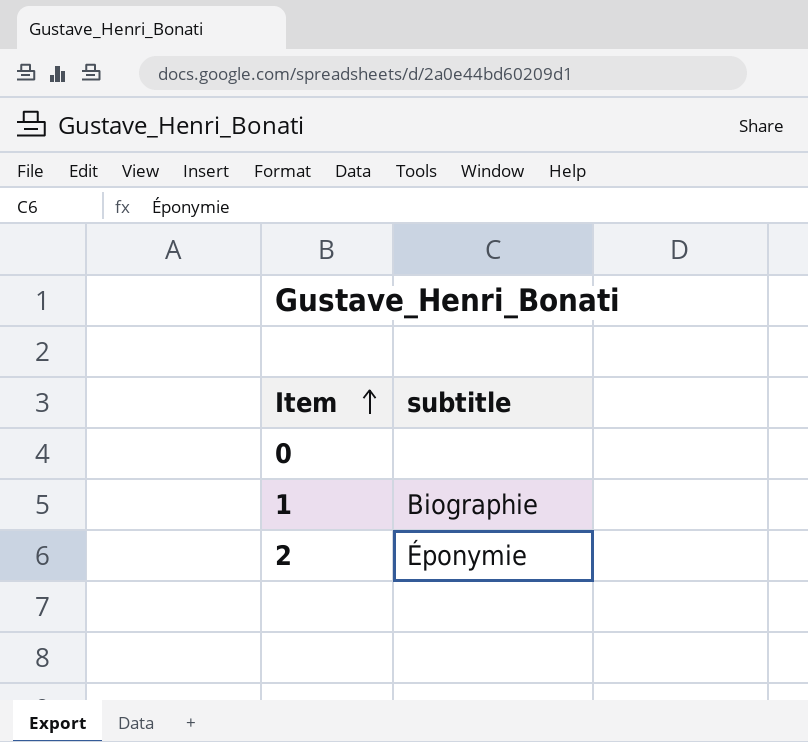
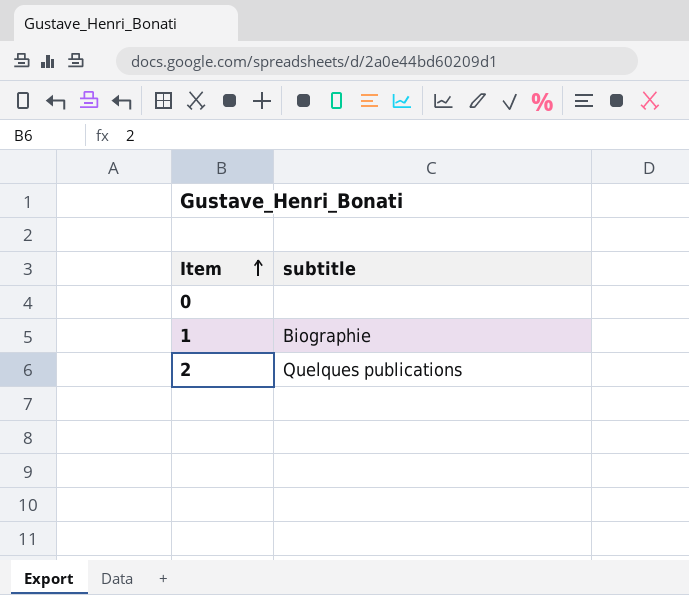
2 | subtitle: Éponymie -> Quelques publications

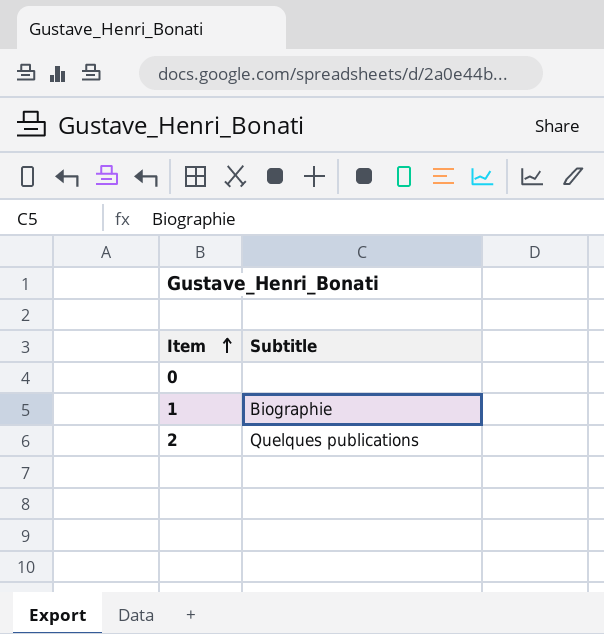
column name: subtitle -> Subtitle

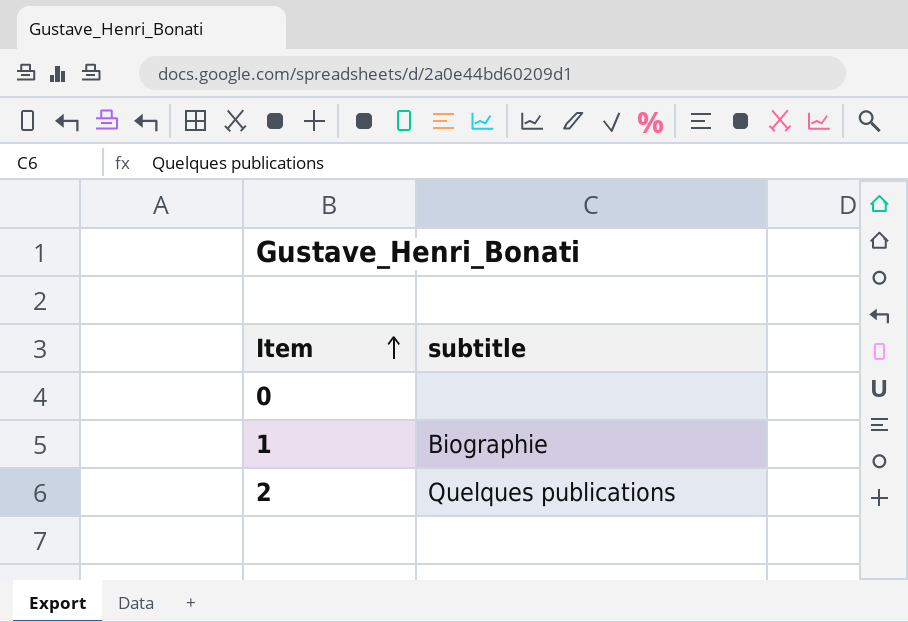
column name: Subtitle -> subtitle

